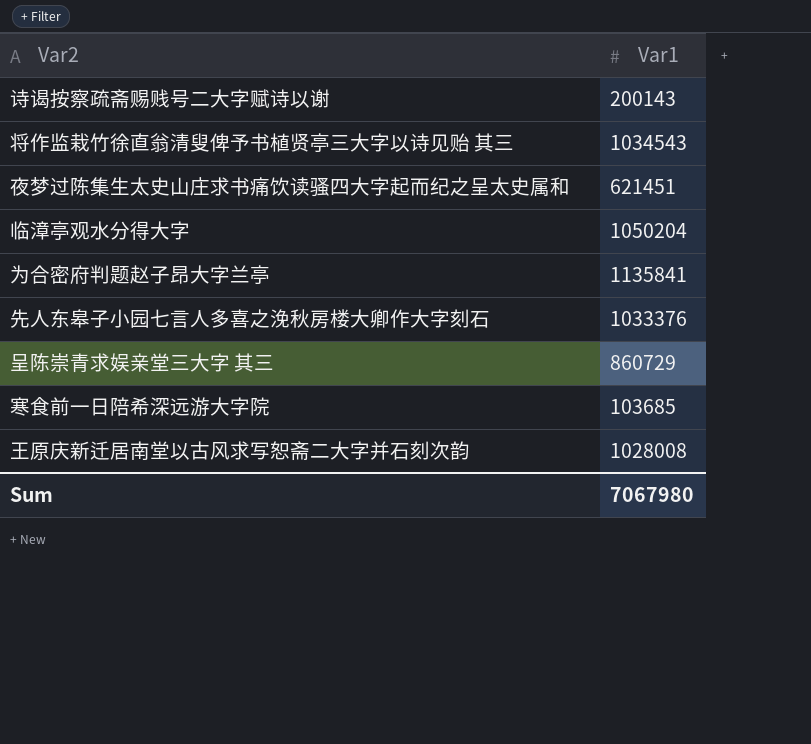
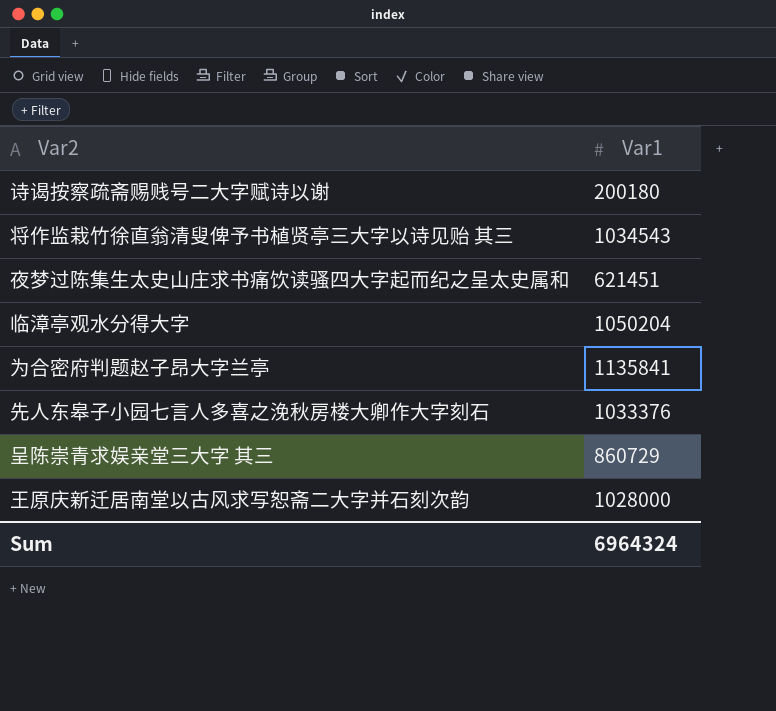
row 寒食前一日陪希深远游大字院: 103685 -> none
诗谒按察疏斋赐贱号二大字赋诗以谢 | Var1: 200143 -> 200180
王原庆新迁居南堂以古风求写恕斋二大字并石刻次韵 | Var1: 1028008 -> 1028000
Sum | Var1: 7067980 -> 6964324

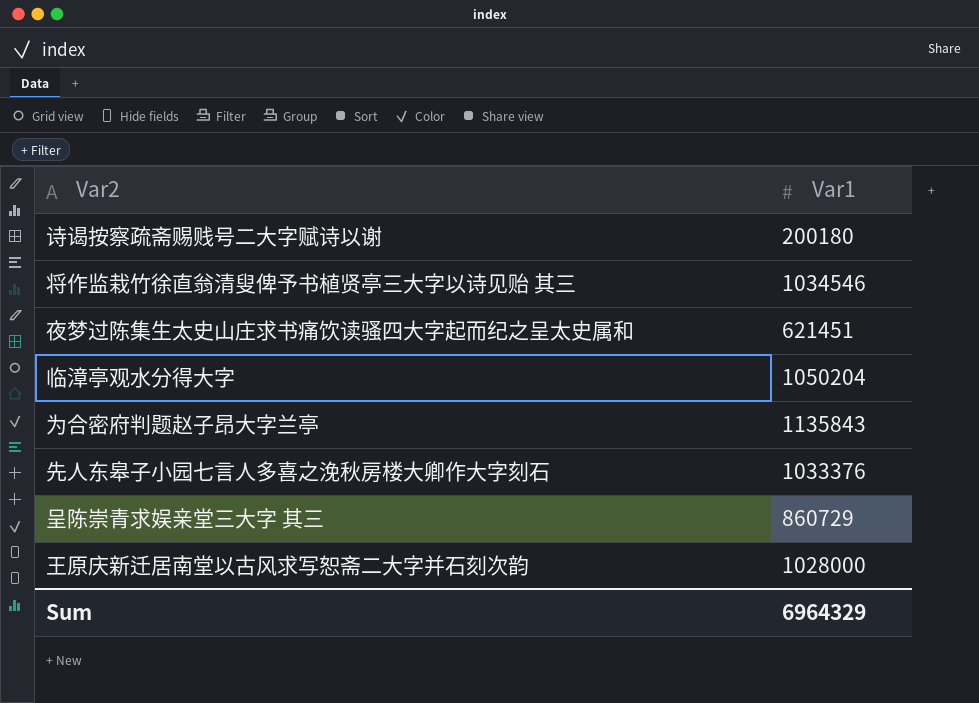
将作监栽竹徐直翁清叟俾予书植贤亭三大字以诗见贻 其三 | Var1: 1034543 -> 1034546
为合密府判题赵子昂大字兰亭 | Var1: 1135841 -> 1135843
Sum | Var1: 6964324 -> 6964329

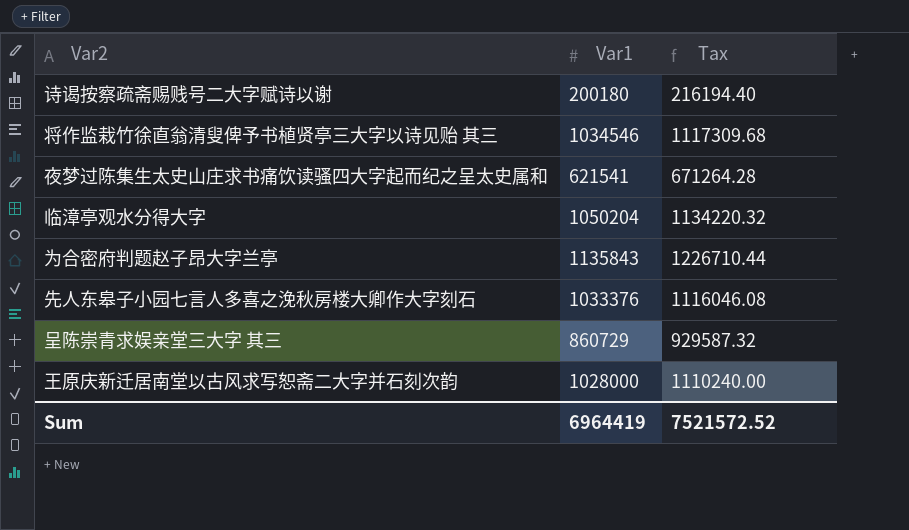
column Tax | formula: none -> [Var1] * 1.08
夜梦过陈集生太史山庄求书痛饮读骚四大字起而纪之呈太史属和 | Var1: 621451 -> 621541
Sum | Var1: 6964329 -> 6964419

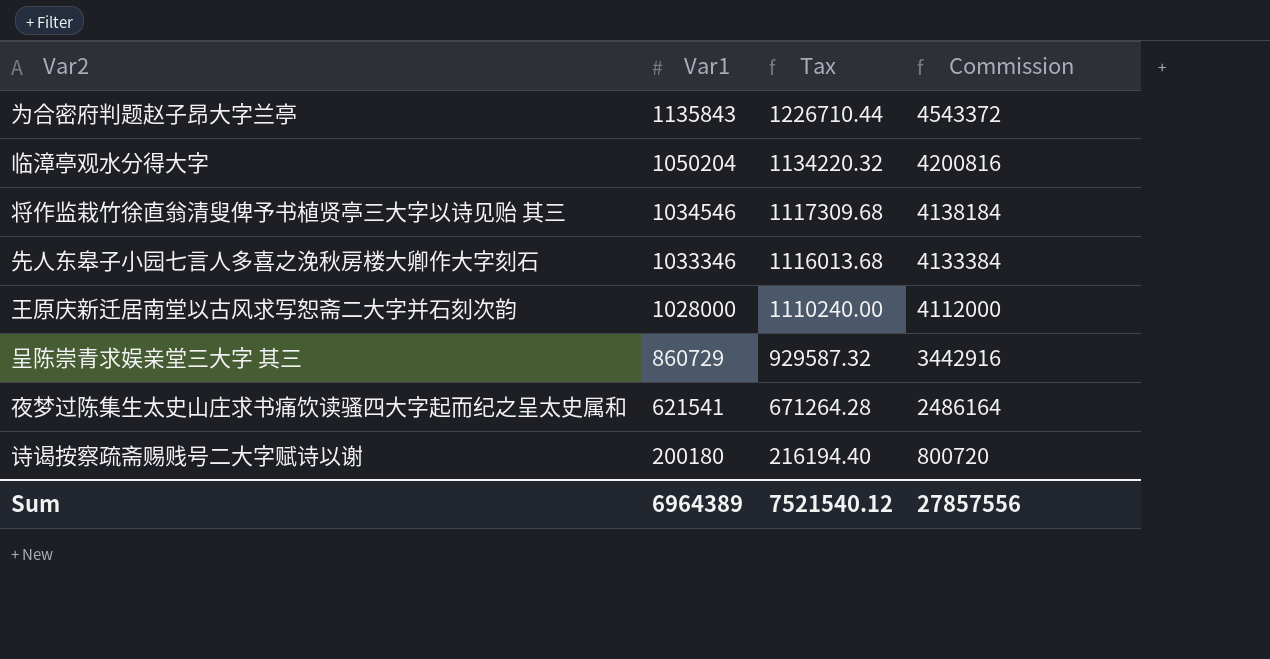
row order: none -> Var1 descending
column Commission | formula: none -> [Var1] * 4
先人东皋子小园七言人多喜之浼秋房楼大卿作大字刻石 | Var1: 1033376 -> 1033346
先人东皋子小园七言人多喜之浼秋房楼大卿作大字刻石 | Tax: 1116046.08 -> 1116013.68
Sum | Var1: 6964419 -> 6964389
Sum | Tax: 7521572.52 -> 7521540.12

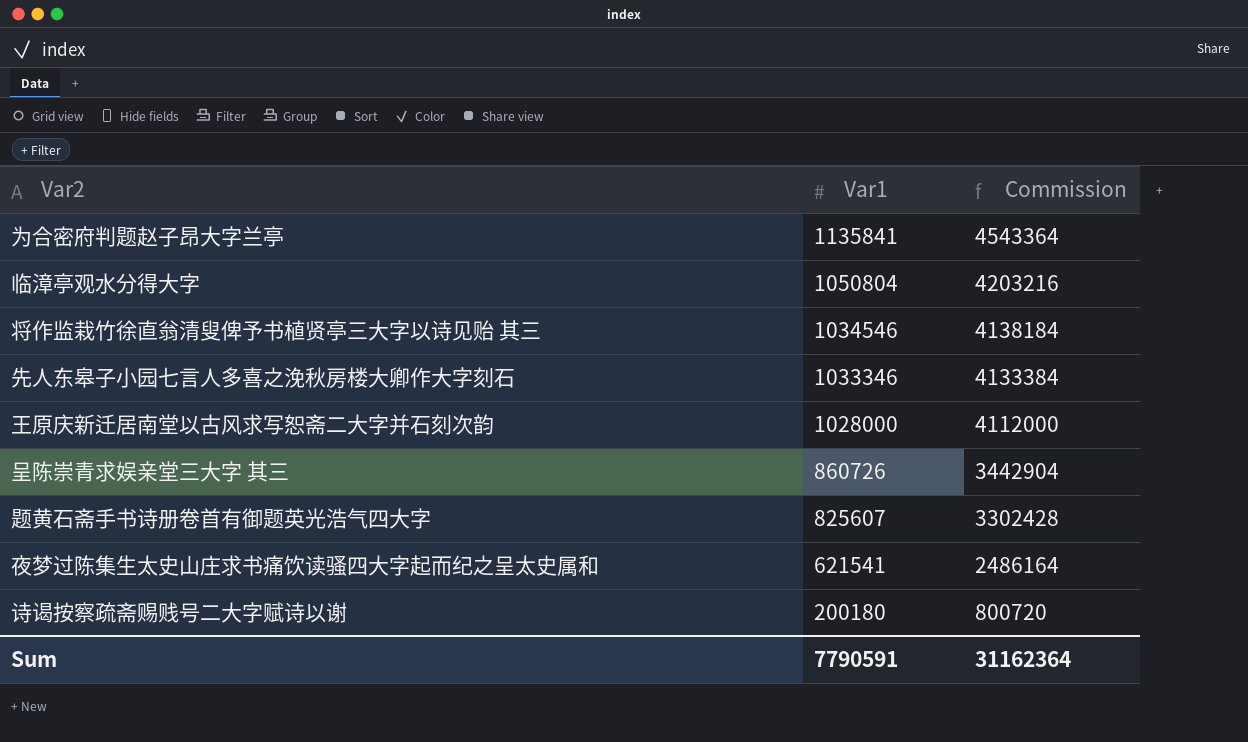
column Tax | formula: [Var1] * 1.08 -> none
为合密府判题赵子昂大字兰亭 | Var1: 1135843 -> 1135841
为合密府判题赵子昂大字兰亭 | Commission: 4543372 -> 4543364
临漳亭观水分得大字 | Var1: 1050204 -> 1050804
临漳亭观水分得大字 | Commission: 4200816 -> 4203216
呈陈崇青求娱亲堂三大字 其三 | Var1: 860729 -> 860726
呈陈崇青求娱亲堂三大字 其三 | Commission: 3442916 -> 3442904
row 题黄石斋手书诗册卷首有御题英光浩气四大字: none -> 825607 | 3302428
Sum | Var1: 6964389 -> 7790591
Sum | Commission: 27857556 -> 31162364

